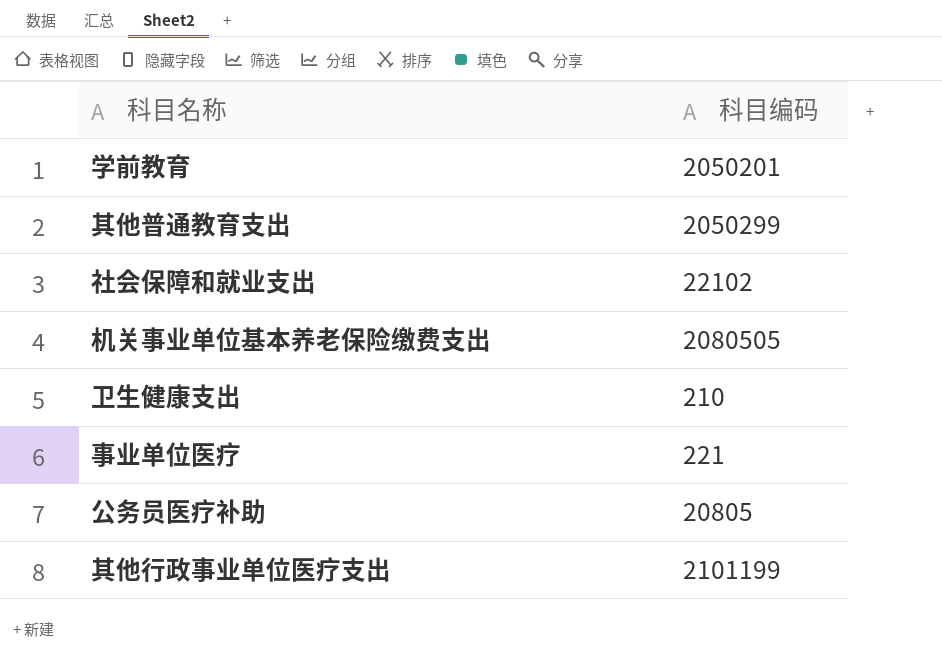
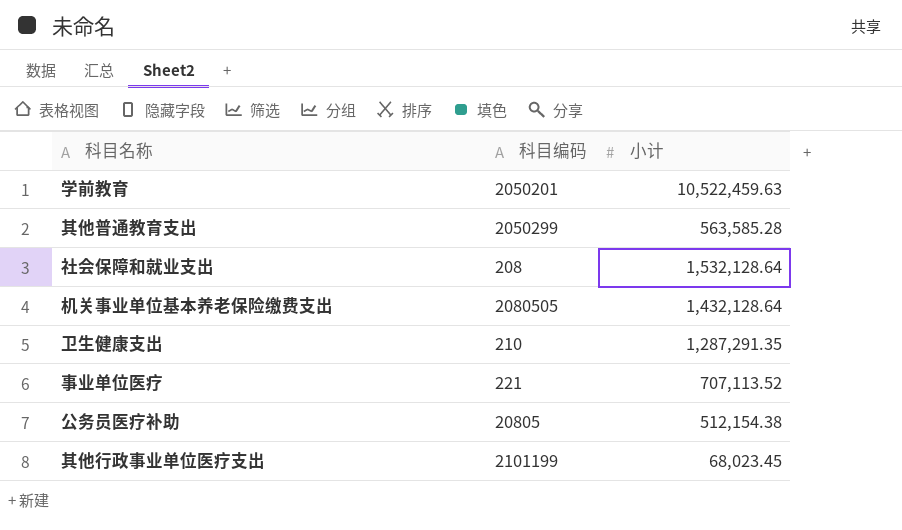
column 小计 | position: none -> 3
社会保障和就业支出 | 科目编码: 22102 -> 208

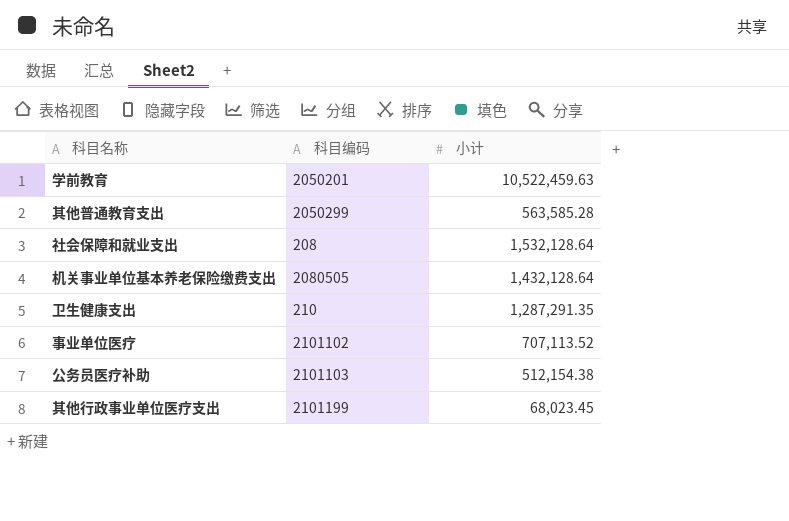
事业单位医疗 | 科目编码: 221 -> 2101102
公务员医疗补助 | 科目编码: 20805 -> 2101103

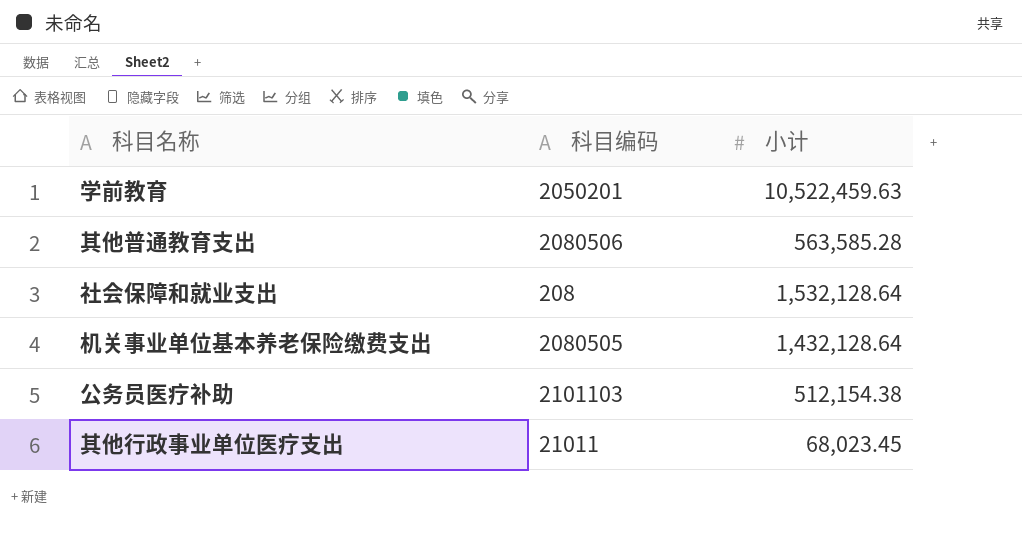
row 卫生健康支出: 210 | 1,287,291.35 -> none
row 事业单位医疗: 2101102 | 707,113.52 -> none
其他普通教育支出 | 科目编码: 2050299 -> 2080506
其他行政事业单位医疗支出 | 科目编码: 2101199 -> 21011

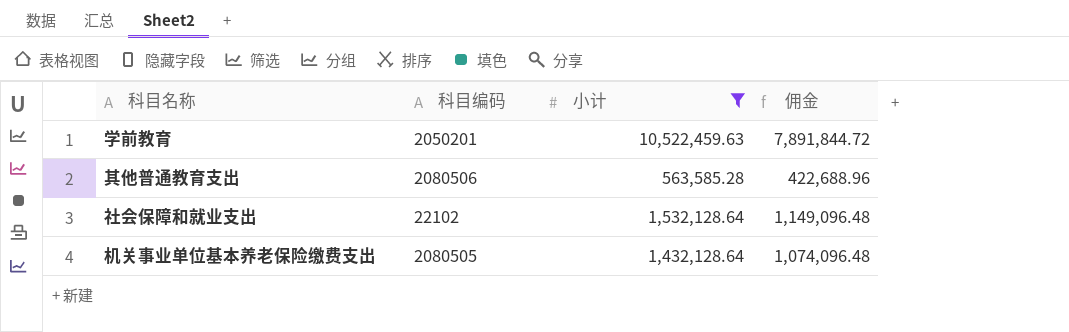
filter: none -> 小计 >= 563,585.28
column 佣金 | formula: none -> [小计] * 0.75
社会保障和就业支出 | 科目编码: 208 -> 22102

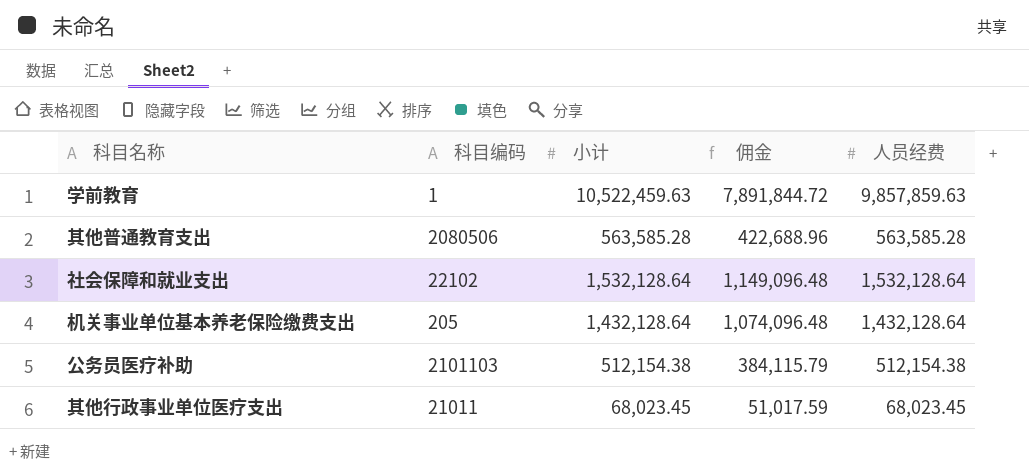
filter: 小计 >= 563,585.28 -> none
column 人员经费 | position: none -> 5
学前教育 | 科目编码: 2050201 -> 1
机关事业单位基本养老保险缴费支出 | 科目编码: 2080505 -> 205

